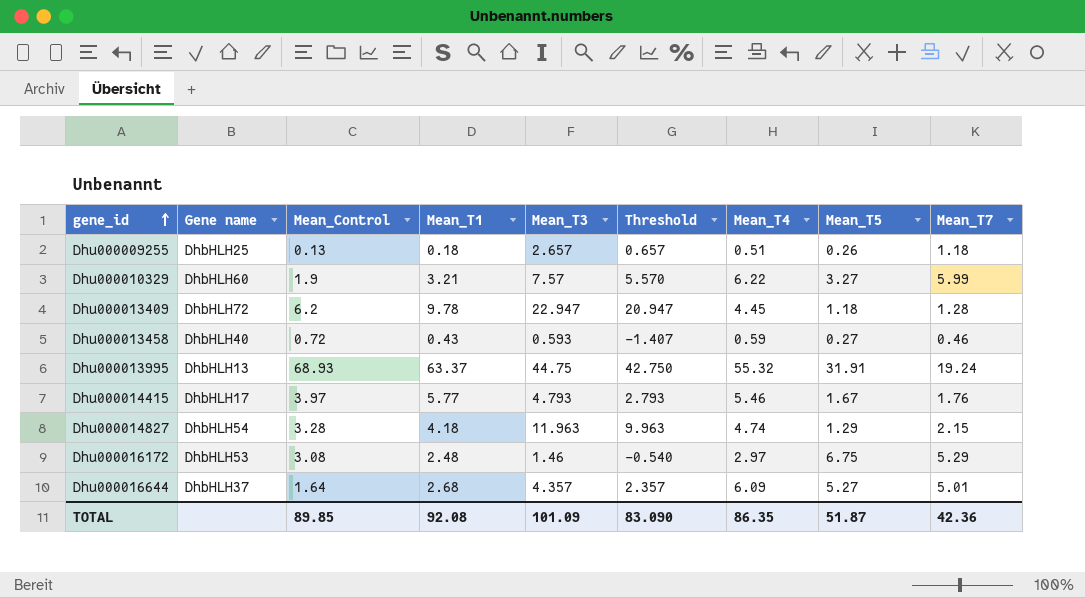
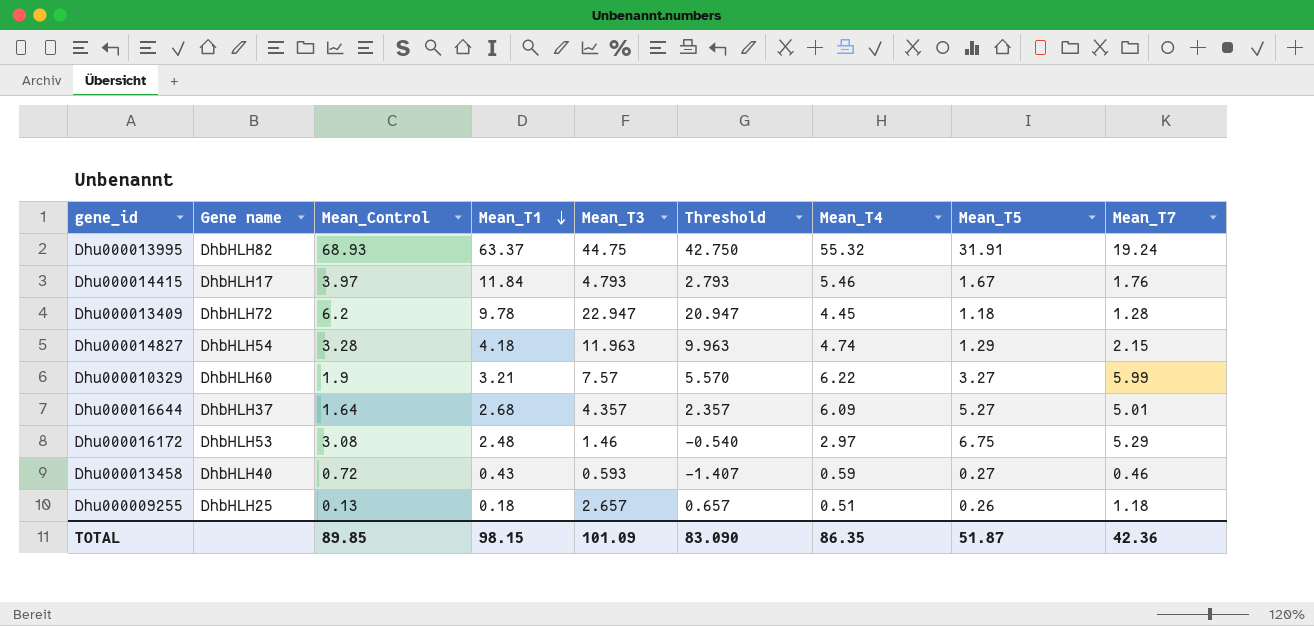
row order: gene_id ascending -> Mean_T1 descending
Dhu000013995 | Gene name: DhbHLH13 -> DhbHLH82
Dhu000014415 | Mean_T1: 5.77 -> 11.84
TOTAL | Mean_T1: 92.08 -> 98.15

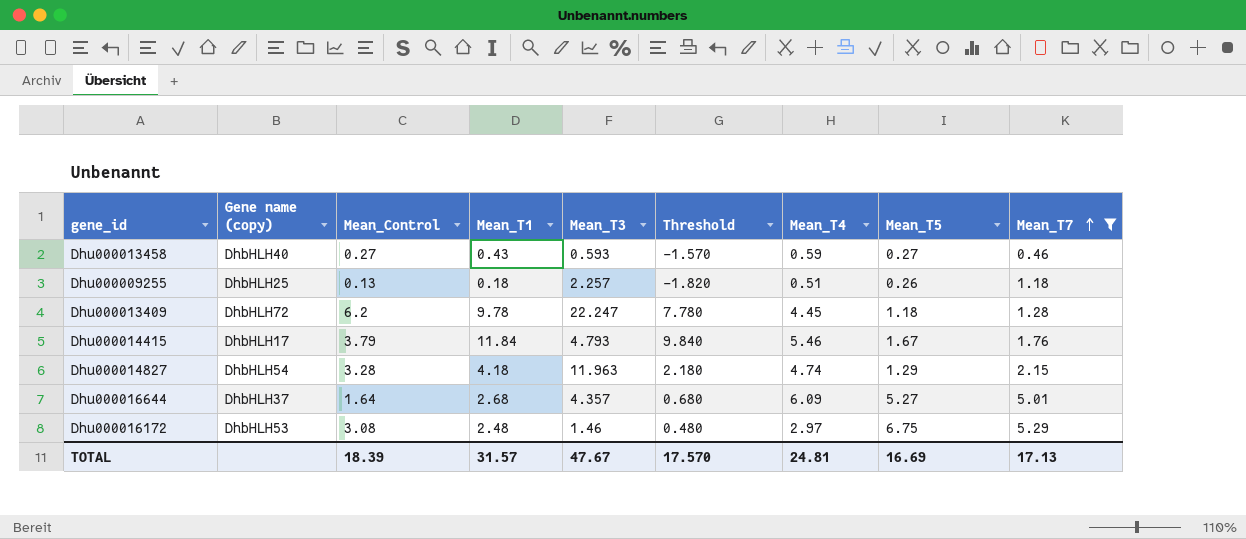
filter: none -> Mean_T7 <= 5.29
row order: Mean_T1 descending -> Mean_T7 ascending
column name: Gene name -> Gene name (copy)
column Threshold | formula: [Mean_T3] - 2 -> [Mean_T1] - 2
Dhu000013458 | Mean_Control: 0.72 -> 0.27
Dhu000009255 | Mean_T3: 2.657 -> 2.257
Dhu000013409 | Mean_T3: 22.947 -> 22.247
Dhu000014415 | Mean_Control: 3.97 -> 3.79
TOTAL | Mean_Control: 89.85 -> 18.39
TOTAL | Mean_T1: 98.15 -> 31.57
TOTAL | Mean_T3: 101.09 -> 47.67
TOTAL | Threshold: 83.090 -> 17.570
TOTAL | Mean_T4: 86.35 -> 24.81
TOTAL | Mean_T5: 51.87 -> 16.69
TOTAL | Mean_T7: 42.36 -> 17.13

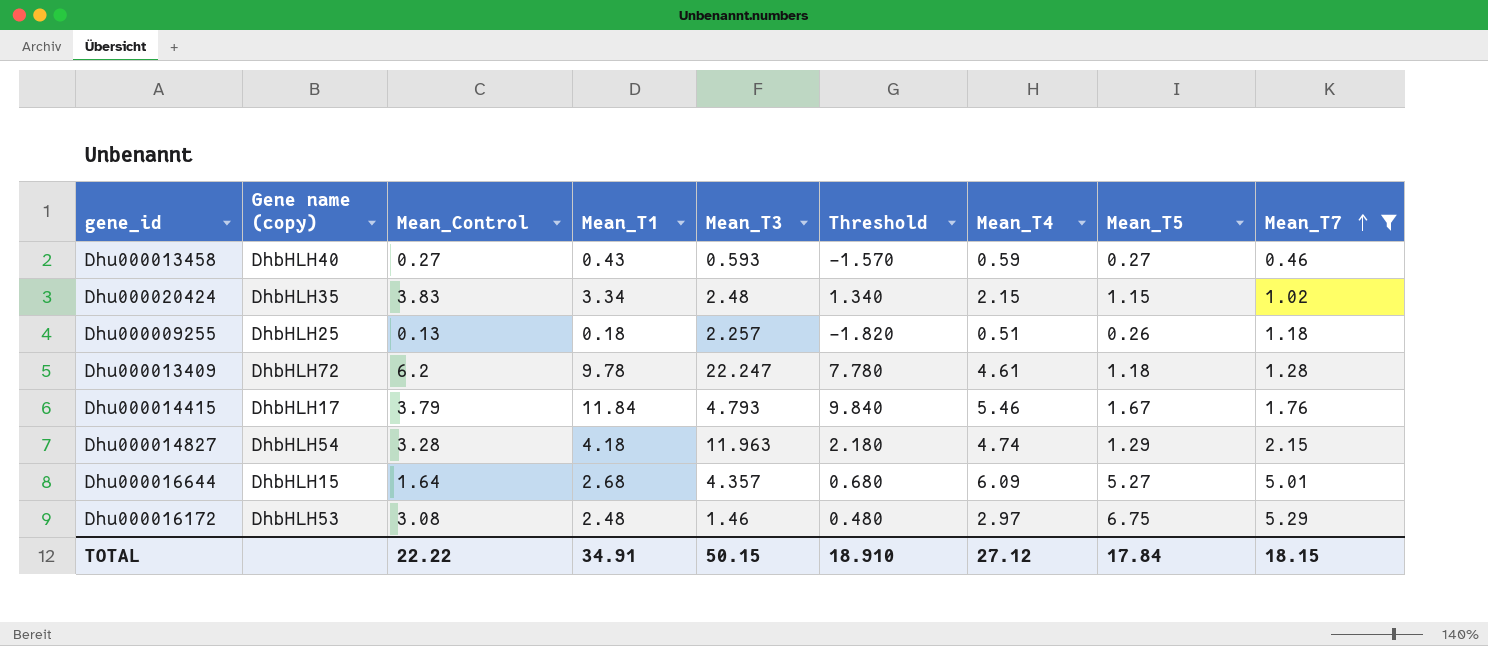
row Dhu000020424: none -> DhbHLH35 | 3.83 | 3.34 | 2.48 | 1.340 | 2.15 | 1.15 | 1.02
Dhu000013409 | Mean_T4: 4.45 -> 4.61
Dhu000016644 | Gene name (copy): DhbHLH37 -> DhbHLH15
TOTAL | Mean_Control: 18.39 -> 22.22
TOTAL | Mean_T1: 31.57 -> 34.91
TOTAL | Mean_T3: 47.67 -> 50.15
TOTAL | Threshold: 17.570 -> 18.910
TOTAL | Mean_T4: 24.81 -> 27.12
TOTAL | Mean_T5: 16.69 -> 17.84
TOTAL | Mean_T7: 17.13 -> 18.15

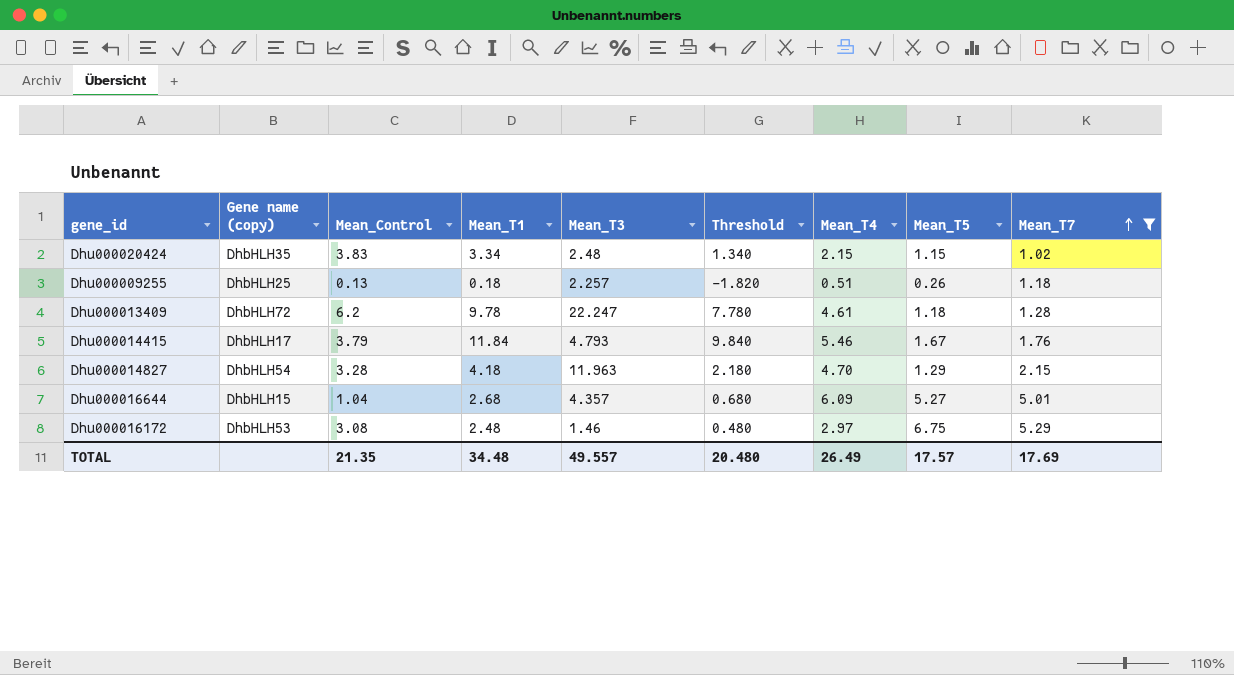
row Dhu000013458: DhbHLH40 | 0.27 | 0.43 | 0.593 | -1.570 | 0.59 | 0.27 | 0.46 -> none
Dhu000014827 | Mean_T4: 4.74 -> 4.70
Dhu000016644 | Mean_Control: 1.64 -> 1.04
TOTAL | Mean_Control: 22.22 -> 21.35
TOTAL | Mean_T1: 34.91 -> 34.48
TOTAL | Mean_T3: 50.15 -> 49.557
TOTAL | Threshold: 18.910 -> 20.480
TOTAL | Mean_T4: 27.12 -> 26.49
TOTAL | Mean_T5: 17.84 -> 17.57
TOTAL | Mean_T7: 18.15 -> 17.69

